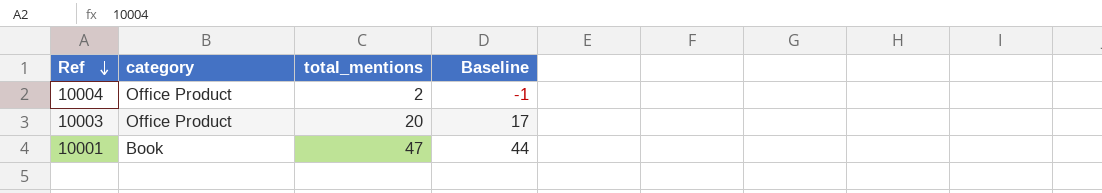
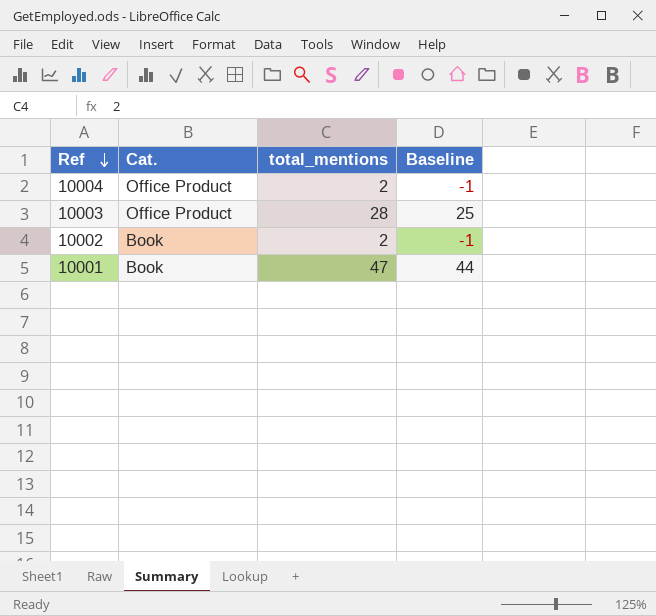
column name: category -> Cat.
10003 | total_mentions: 20 -> 28
10003 | Baseline: 17 -> 25
row 10002: none -> Book | 2 | -1

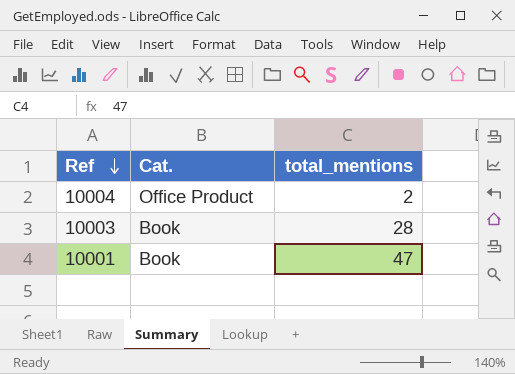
column Baseline | formula: [total_mentions] - 3 -> none
row 10002: Book | 2 | -1 -> none
10003 | Cat.: Office Product -> Book

